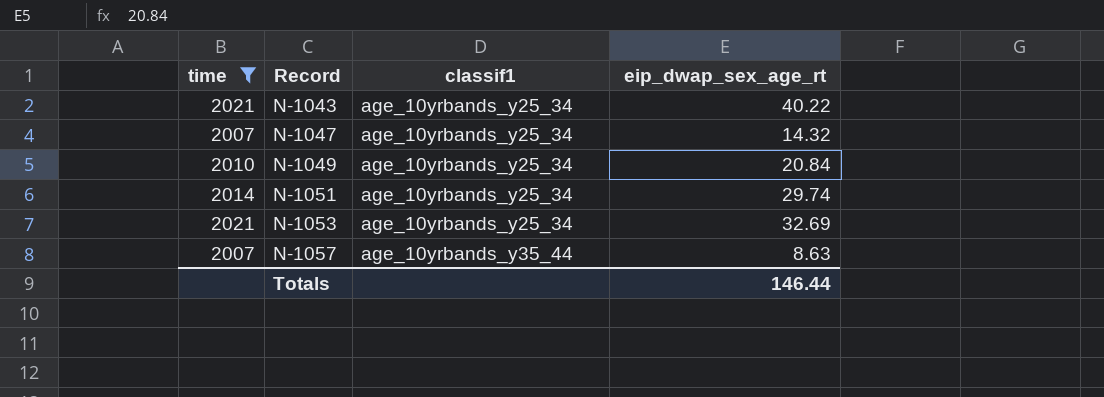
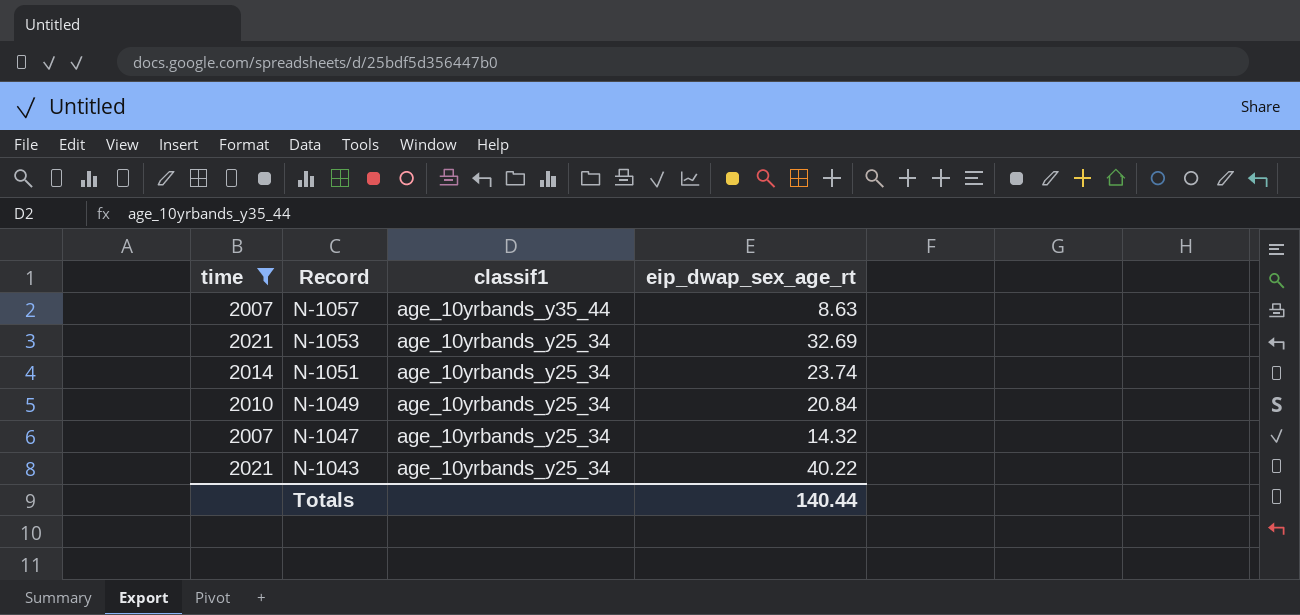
row order: Record ascending -> Record descending
N-1051 | eip_dwap_sex_age_rt: 29.74 -> 23.74
Totals | eip_dwap_sex_age_rt: 146.44 -> 140.44

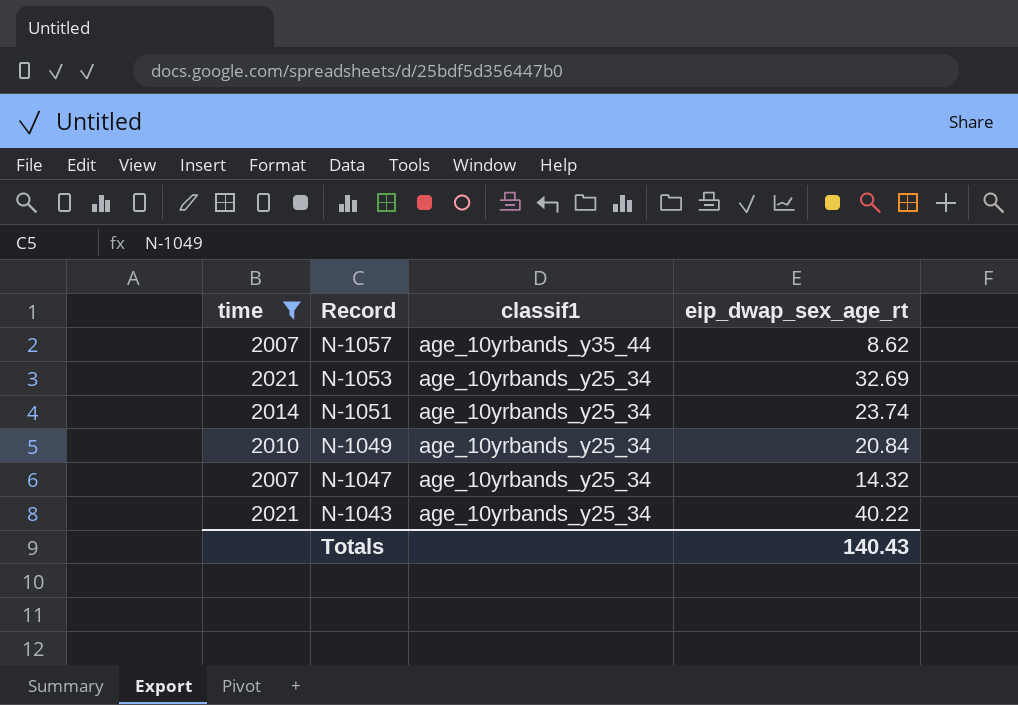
N-1057 | eip_dwap_sex_age_rt: 8.63 -> 8.62
Totals | eip_dwap_sex_age_rt: 140.44 -> 140.43

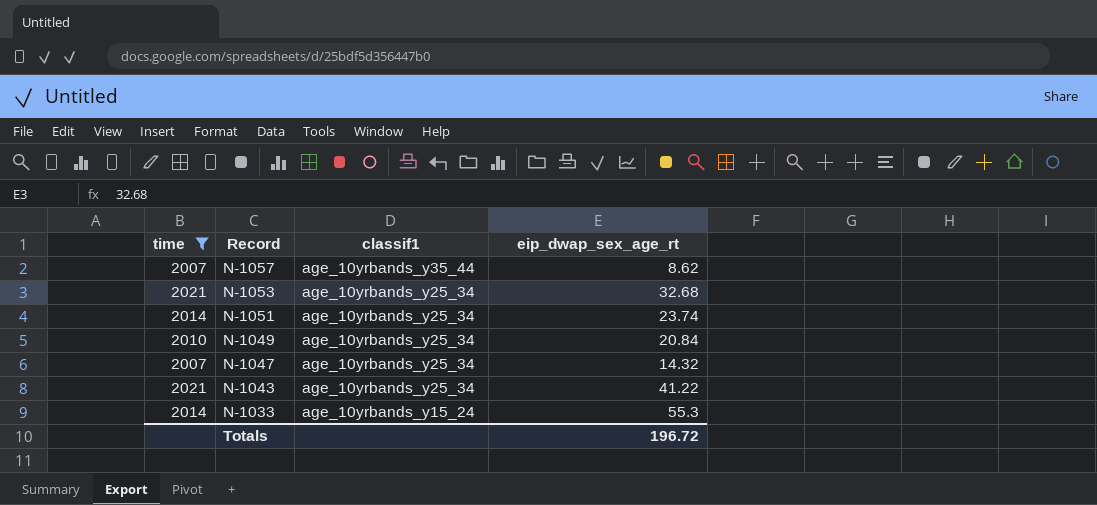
N-1053 | eip_dwap_sex_age_rt: 32.69 -> 32.68
N-1043 | eip_dwap_sex_age_rt: 40.22 -> 41.22
row N-1033: none -> 2014 | age_10yrbands_y15_24 | 55.3
Totals | eip_dwap_sex_age_rt: 140.43 -> 196.72

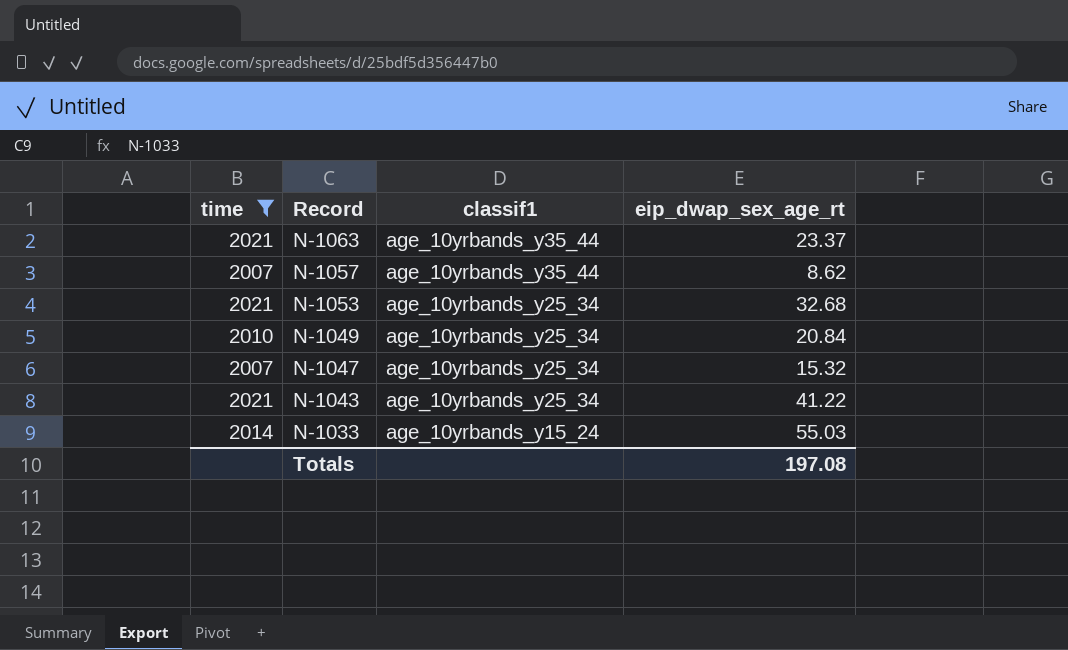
row N-1051: 2014 | age_10yrbands_y25_34 | 23.74 -> none
row N-1063: none -> 2021 | age_10yrbands_y35_44 | 23.37
N-1047 | eip_dwap_sex_age_rt: 14.32 -> 15.32
N-1033 | eip_dwap_sex_age_rt: 55.3 -> 55.03
Totals | eip_dwap_sex_age_rt: 196.72 -> 197.08

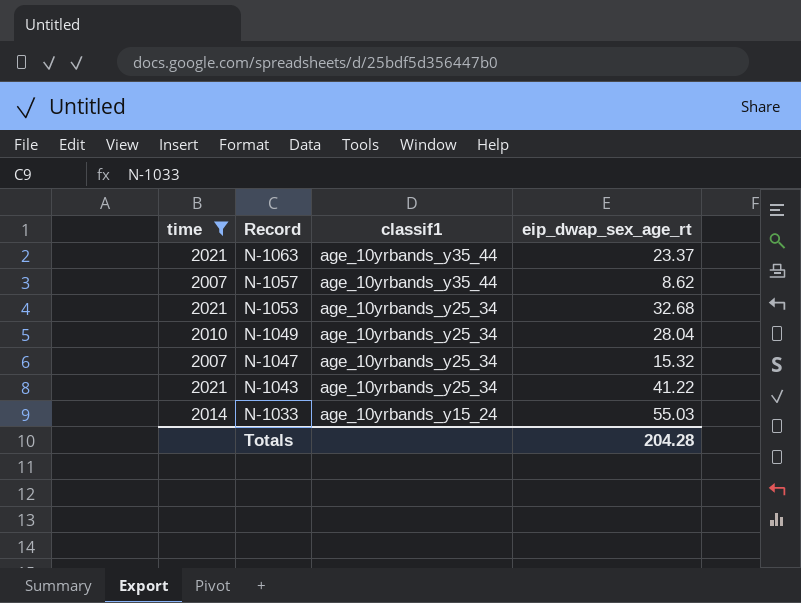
N-1049 | eip_dwap_sex_age_rt: 20.84 -> 28.04
Totals | eip_dwap_sex_age_rt: 197.08 -> 204.28

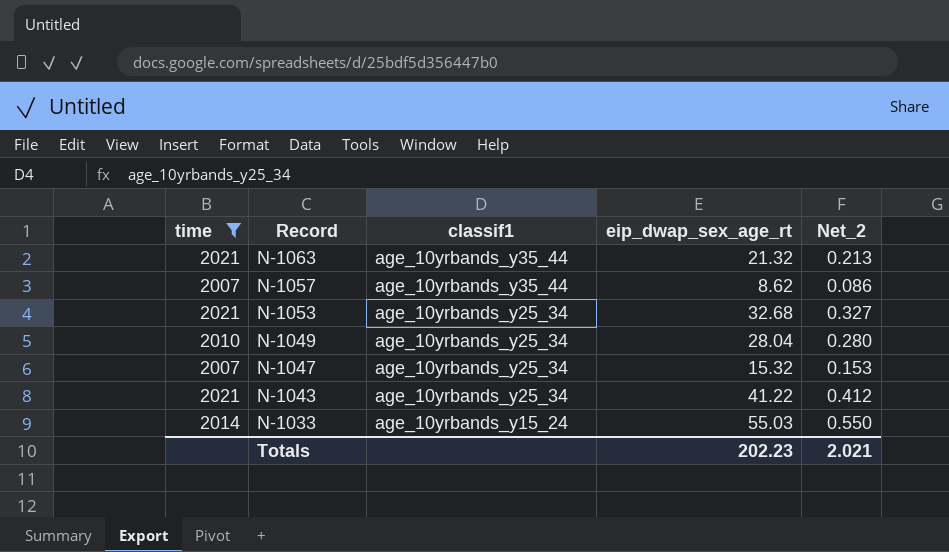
column Net_2 | formula: none -> [eip_dwap_sex_age_rt] * 0.01
N-1063 | eip_dwap_sex_age_rt: 23.37 -> 21.32
Totals | eip_dwap_sex_age_rt: 204.28 -> 202.23

